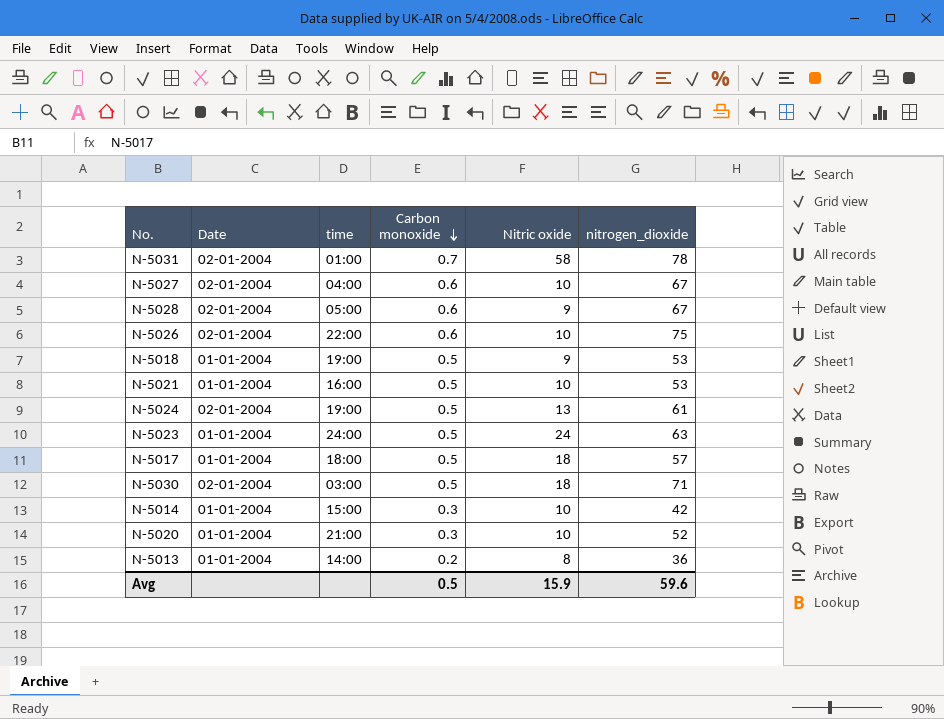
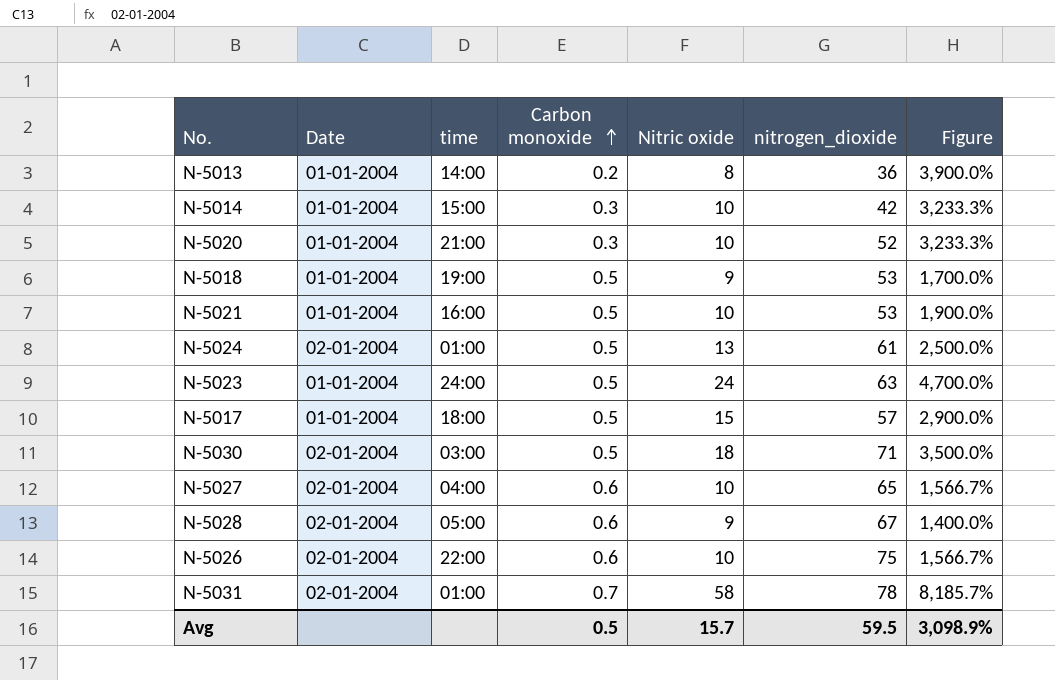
row order: Carbon monoxide descending -> Carbon monoxide ascending
column Figure | formula: none -> ([Nitric oxide] - [Carbon monoxide]) / [Carbon monoxide]
N-5024 | time: 19:00 -> 01:00
N-5017 | Nitric oxide: 18 -> 15
N-5027 | nitrogen_dioxide: 67 -> 65
Avg | Nitric oxide: 15.9 -> 15.7
Avg | nitrogen_dioxide: 59.6 -> 59.5

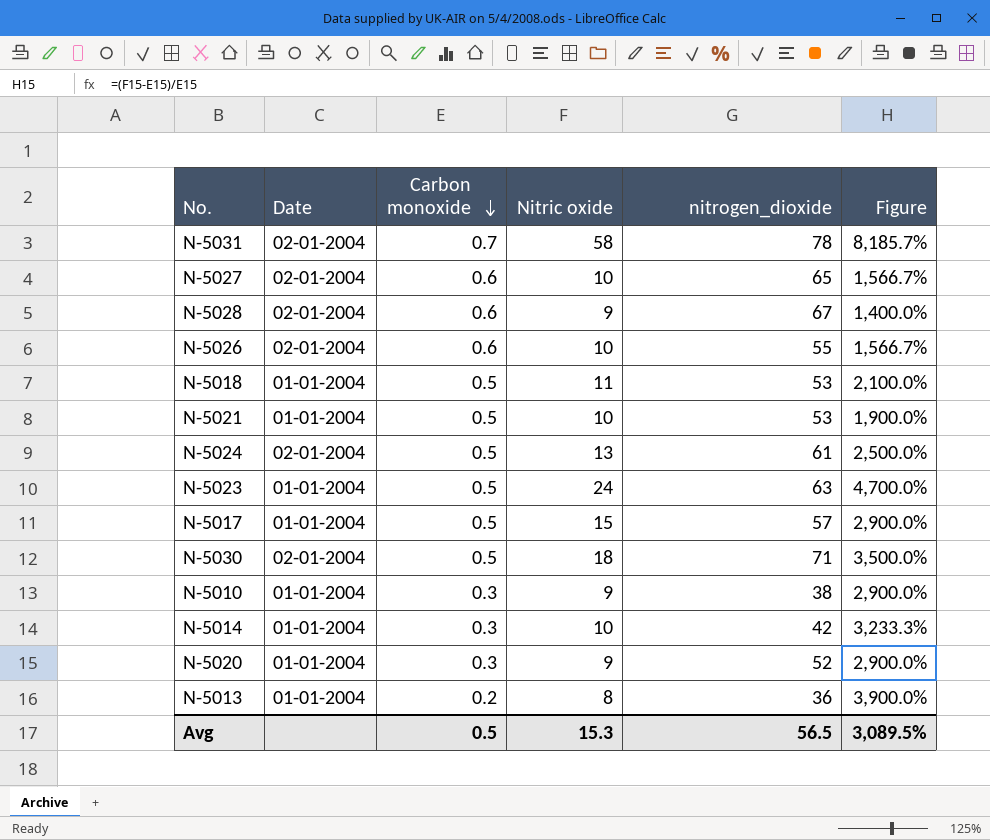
row order: Carbon monoxide ascending -> Carbon monoxide descending
column time | position: 3 -> none
N-5026 | nitrogen_dioxide: 75 -> 55
N-5018 | Nitric oxide: 9 -> 11
N-5018 | Figure: 1,700.0% -> 2,100.0%
row N-5010: none -> 01-01-2004 | 0.3 | 9 | 38 | 2,900.0%
N-5020 | Nitric oxide: 10 -> 9
N-5020 | Figure: 3,233.3% -> 2,900.0%
Avg | Nitric oxide: 15.7 -> 15.3
Avg | nitrogen_dioxide: 59.5 -> 56.5
Avg | Figure: 3,098.9% -> 3,089.5%

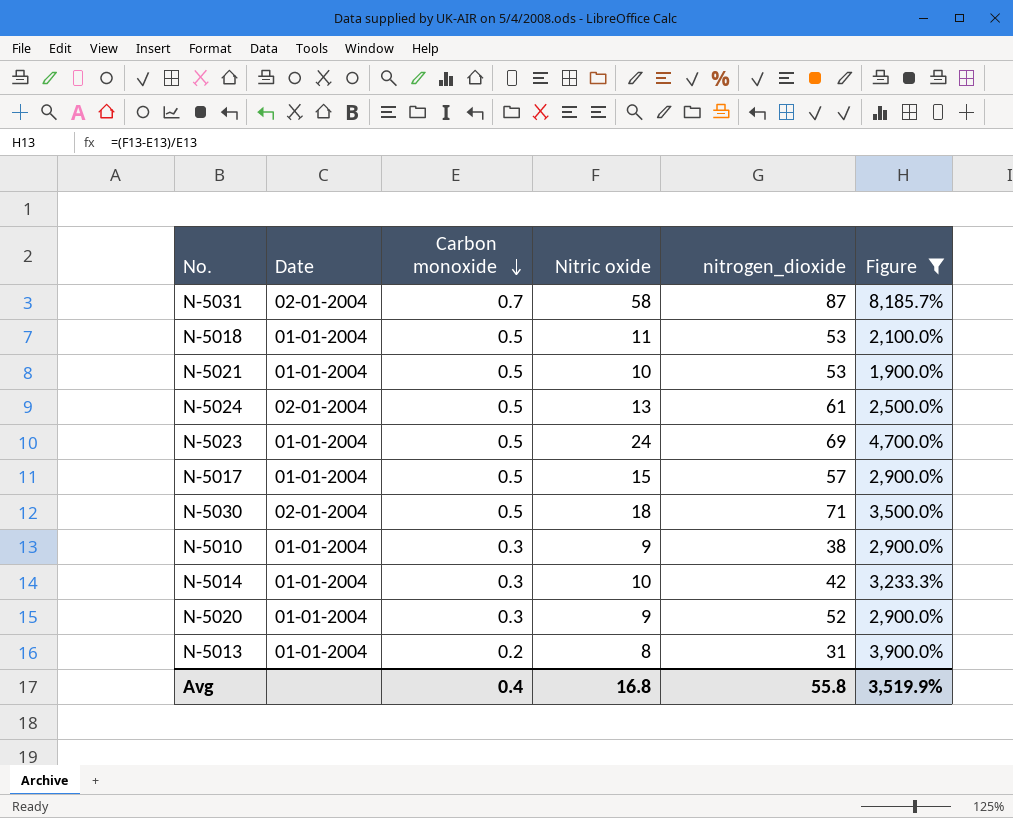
filter: none -> Figure >= 1,900.0%
N-5031 | nitrogen_dioxide: 78 -> 87
N-5023 | nitrogen_dioxide: 63 -> 69
N-5013 | nitrogen_dioxide: 36 -> 31
Avg | Carbon monoxide: 0.5 -> 0.4
Avg | Nitric oxide: 15.3 -> 16.8
Avg | nitrogen_dioxide: 56.5 -> 55.8
Avg | Figure: 3,089.5% -> 3,519.9%

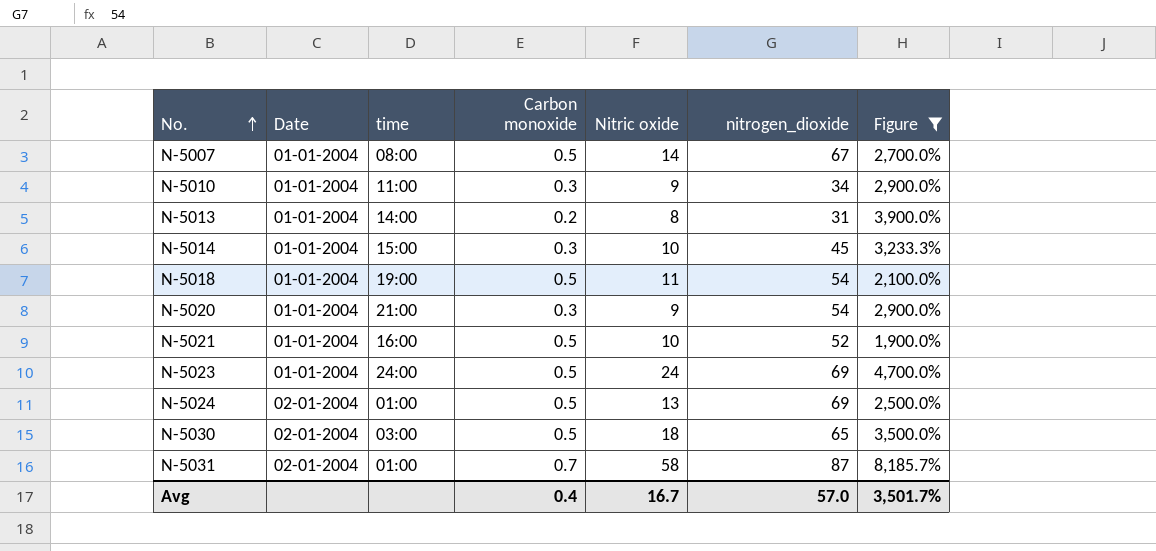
row order: Carbon monoxide descending -> No. ascending
column time | position: none -> 3
row N-5017: 01-01-2004 | 0.5 | 15 | 57 | 2,900.0% -> none
row N-5007: none -> 01-01-2004 | 08:00 | 0.5 | 14 | 67 | 2,700.0%
N-5010 | nitrogen_dioxide: 38 -> 34
N-5014 | nitrogen_dioxide: 42 -> 45
N-5018 | nitrogen_dioxide: 53 -> 54
N-5020 | nitrogen_dioxide: 52 -> 54
N-5021 | nitrogen_dioxide: 53 -> 52
N-5024 | nitrogen_dioxide: 61 -> 69
N-5030 | nitrogen_dioxide: 71 -> 65
Avg | Nitric oxide: 16.8 -> 16.7
Avg | nitrogen_dioxide: 55.8 -> 57.0
Avg | Figure: 3,519.9% -> 3,501.7%

